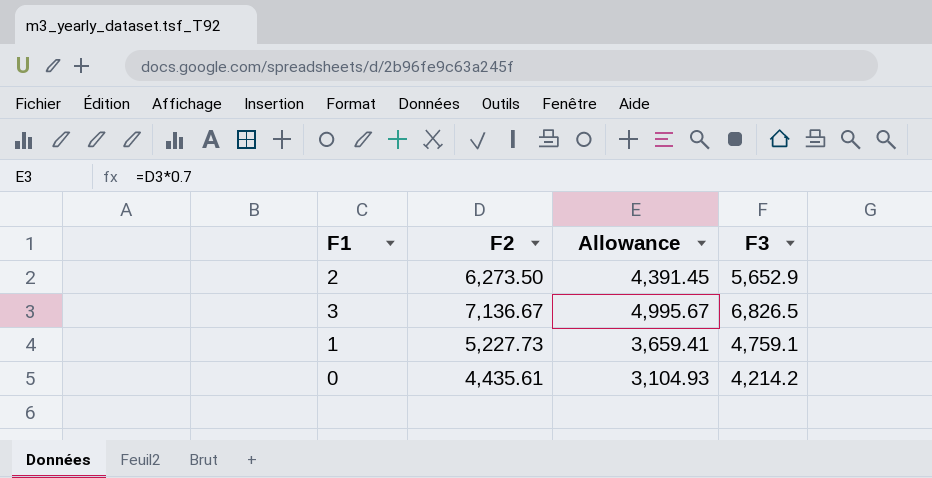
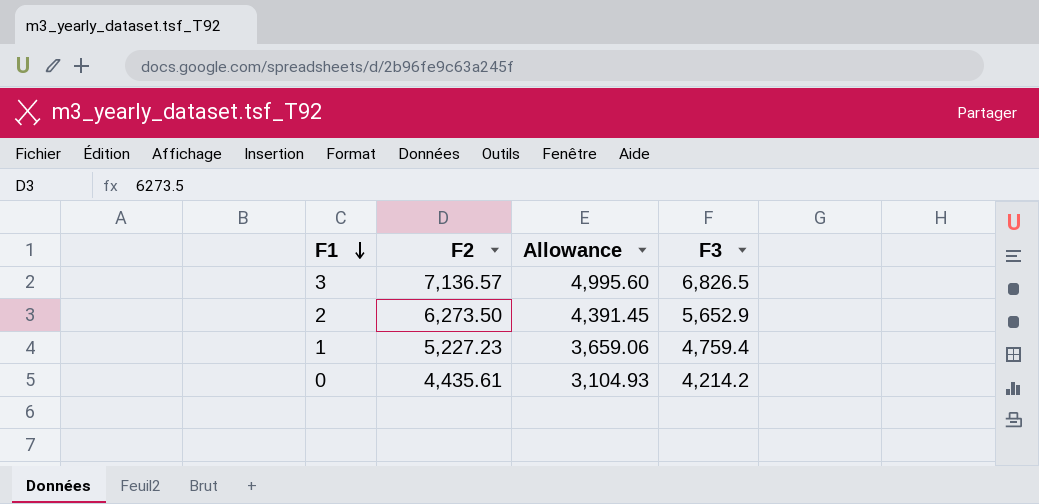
row order: none -> F1 descending
3 | F2: 7,136.67 -> 7,136.57
3 | Allowance: 4,995.67 -> 4,995.60
1 | F2: 5,227.73 -> 5,227.23
1 | Allowance: 3,659.41 -> 3,659.06
1 | F3: 4,759.1 -> 4,759.4

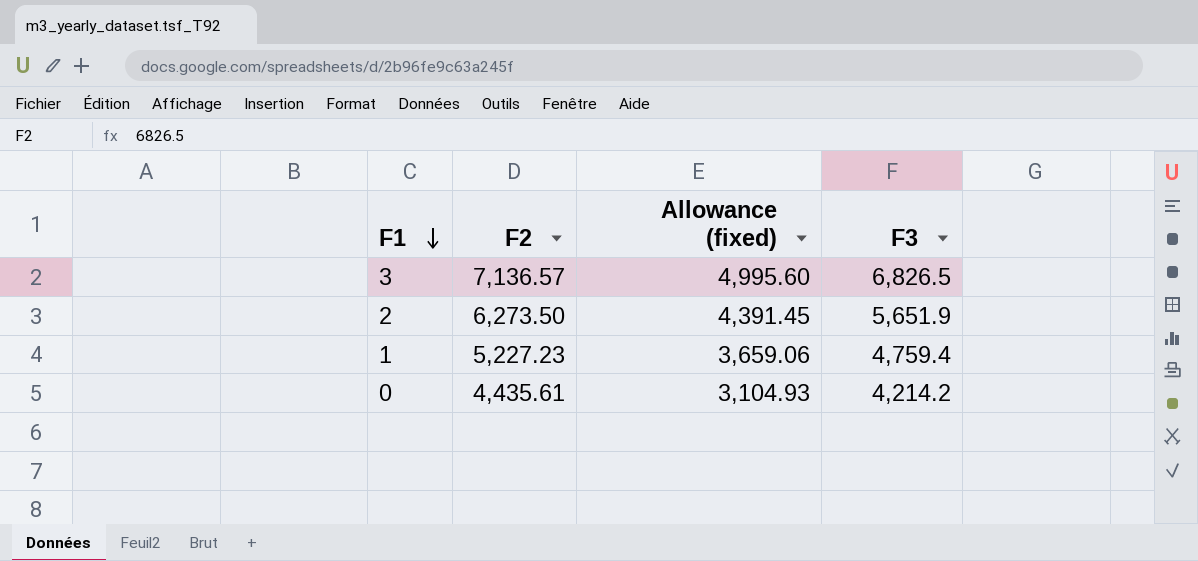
column name: Allowance -> Allowance (fixed)
2 | F3: 5,652.9 -> 5,651.9

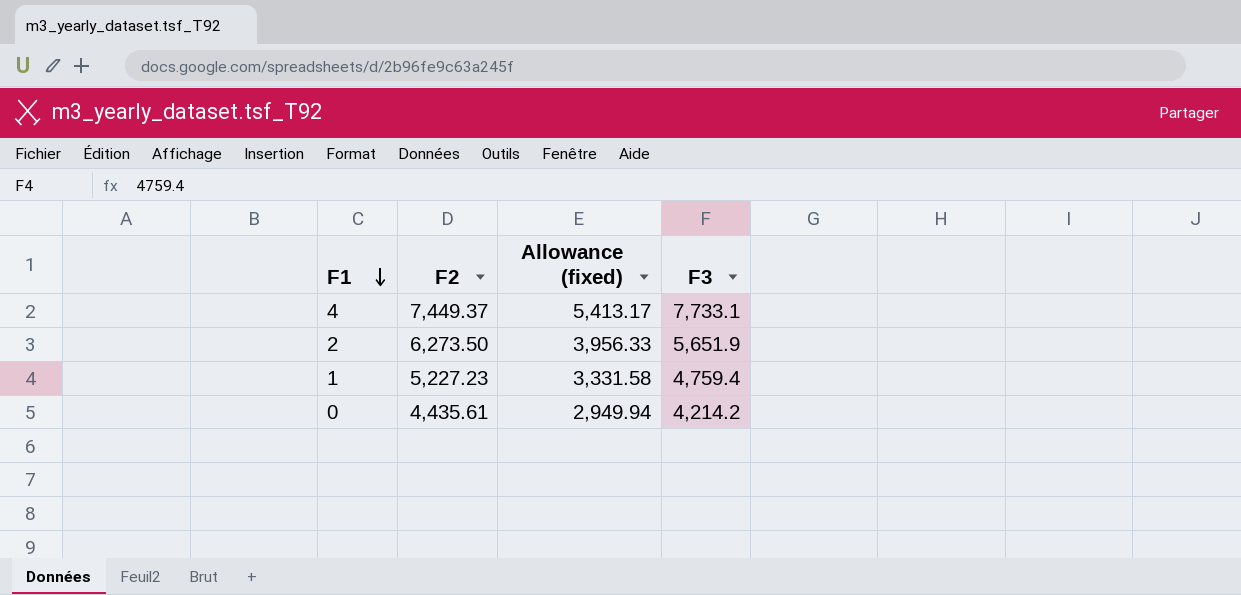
column Allowance (fixed) | formula: [F2] * 0.7 -> [F3] * 0.7
row 3: 7,136.57 | 4,995.60 | 6,826.5 -> none
row 4: none -> 7,449.37 | 5,413.17 | 7,733.1

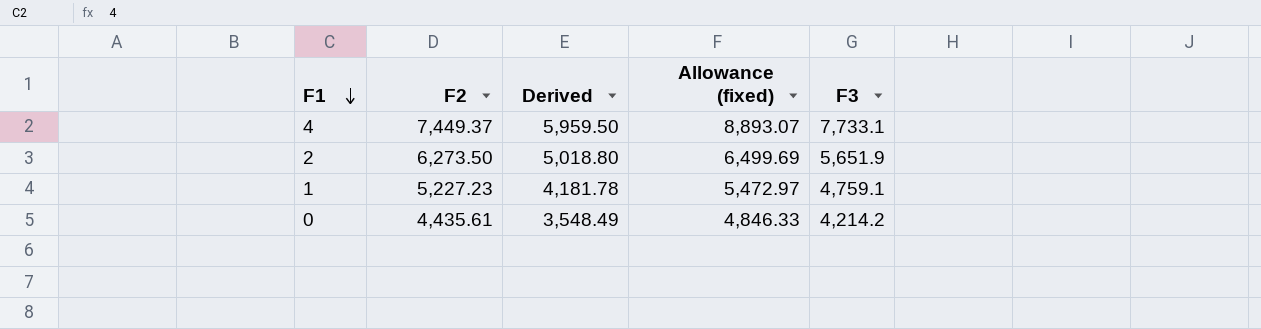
column Derived | formula: none -> [F2] * 0.8
column Allowance (fixed) | formula: [F3] * 0.7 -> [F3] * 1.15
1 | F3: 4,759.4 -> 4,759.1

